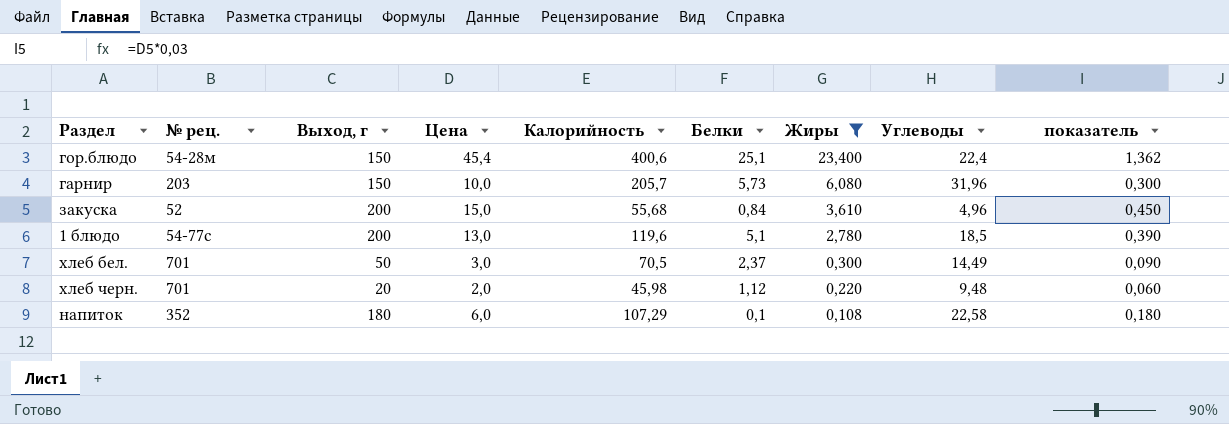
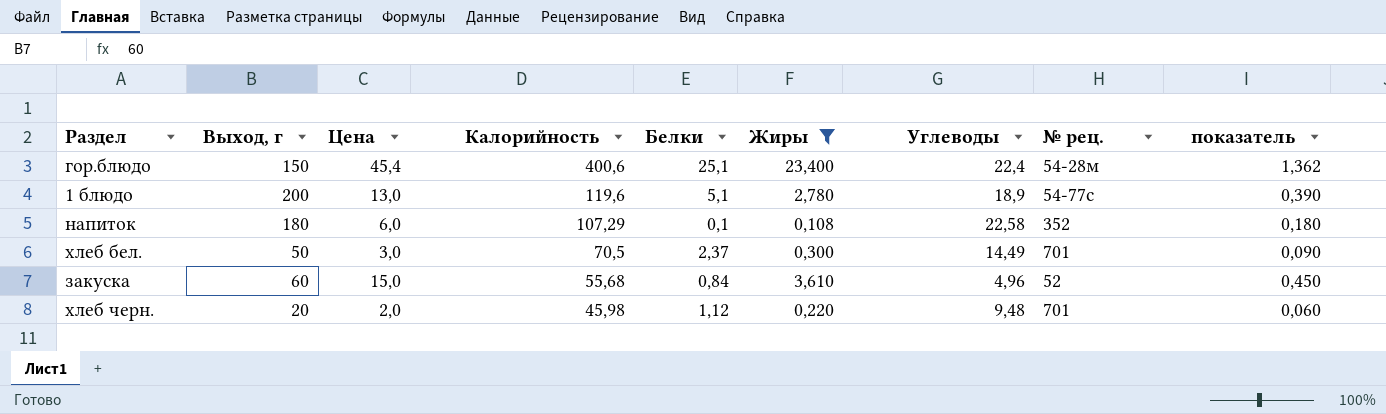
row order: Жиры descending -> Калорийность descending
column № рец. | position: 2 -> 8
row гарнир: 203 | 150 | 10,0 | 205,7 | 5,73 | 6,080 | 31,96 | 0,300 -> none
1 блюдо | Углеводы: 18,5 -> 18,9
закуска | Выход, г: 200 -> 60

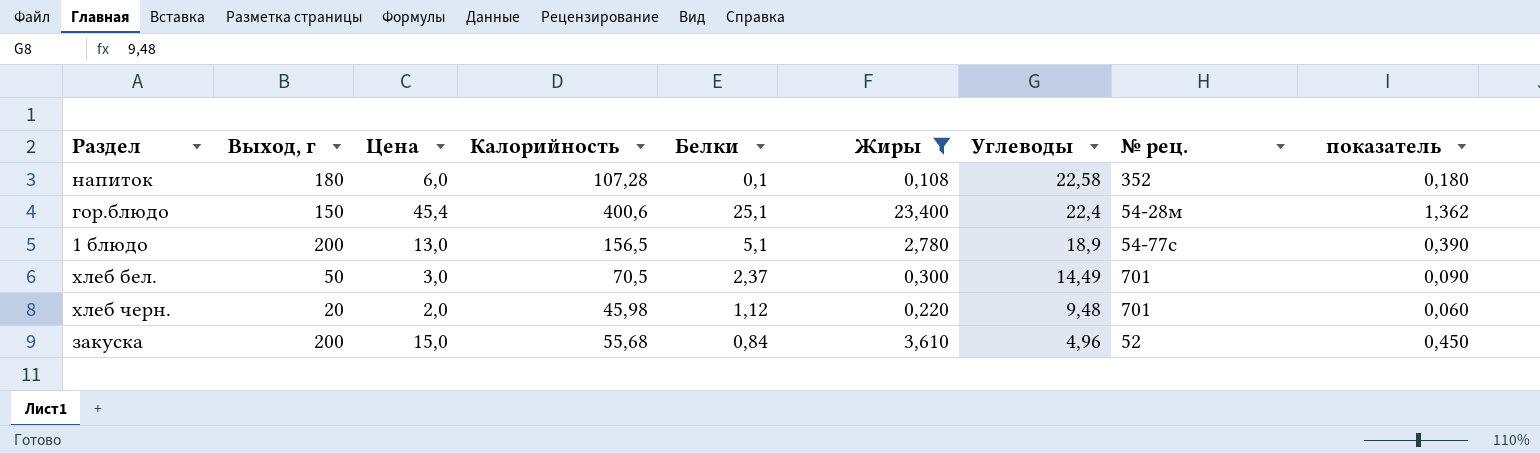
row order: Калорийность descending -> Углеводы descending
напиток | Калорийность: 107,29 -> 107,28
1 блюдо | Калорийность: 119,6 -> 156,5
закуска | Выход, г: 60 -> 200

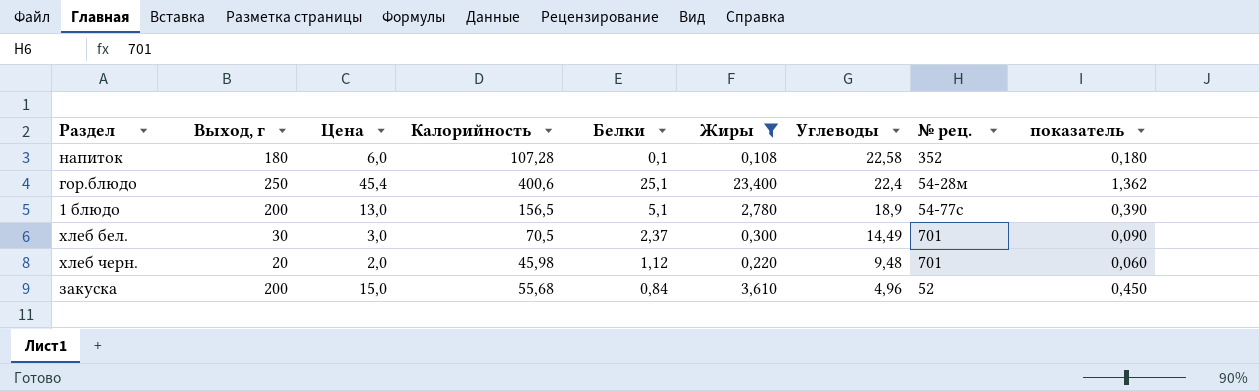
гор.блюдо | Выход, г: 150 -> 250
хлеб бел. | Выход, г: 50 -> 30

